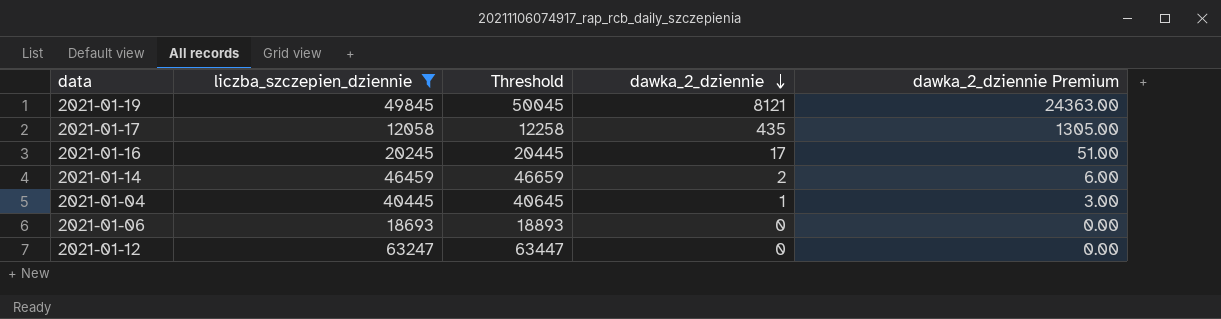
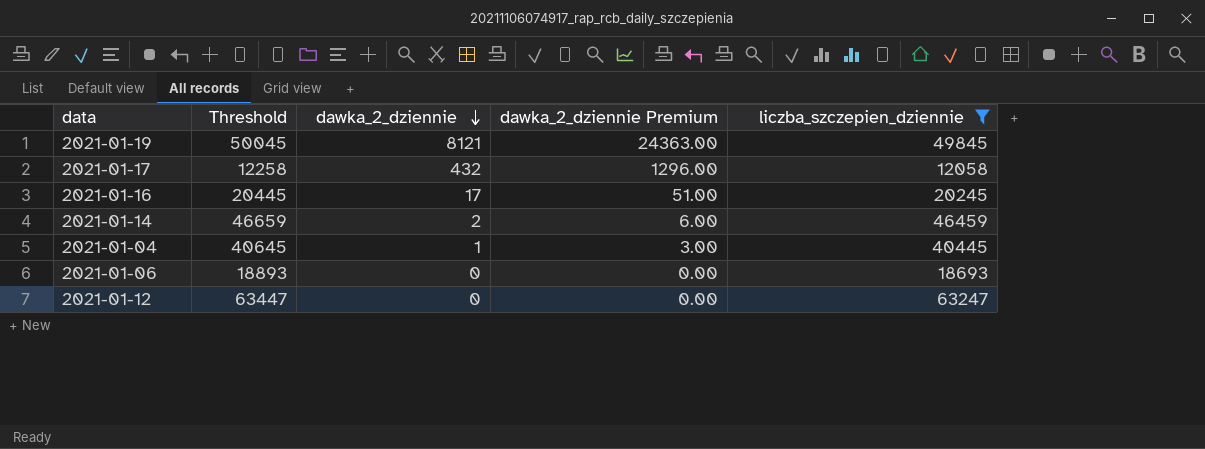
column liczba_szczepien_dziennie | position: 2 -> 5
2021-01-17 | dawka_2_dziennie: 435 -> 432
2021-01-17 | dawka_2_dziennie Premium: 1305.00 -> 1296.00

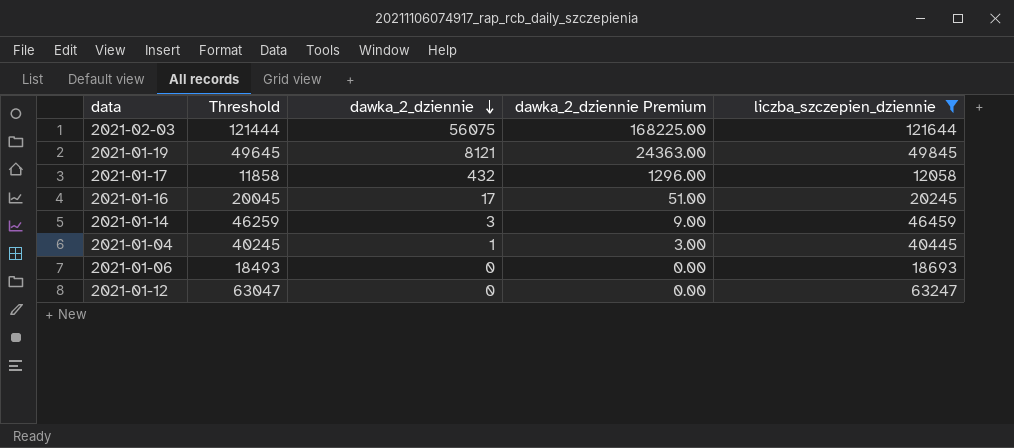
column Threshold | formula: [liczba_szczepien_dziennie] + 200 -> [liczba_szczepien_dziennie] - 200
row 2021-02-03: none -> 121444 | 56075 | 168225.00 | 121644
2021-01-14 | dawka_2_dziennie: 2 -> 3
2021-01-14 | dawka_2_dziennie Premium: 6.00 -> 9.00

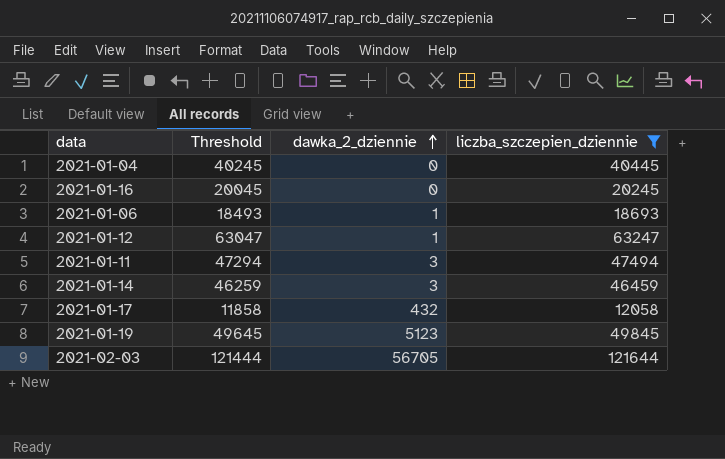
row order: dawka_2_dziennie descending -> dawka_2_dziennie ascending
column dawka_2_dziennie Premium | formula: [dawka_2_dziennie] * 3 -> none
2021-01-04 | dawka_2_dziennie: 1 -> 0
2021-01-16 | dawka_2_dziennie: 17 -> 0
2021-01-06 | dawka_2_dziennie: 0 -> 1
2021-01-12 | dawka_2_dziennie: 0 -> 1
row 2021-01-11: none -> 47294 | 3 | 47494
2021-01-19 | dawka_2_dziennie: 8121 -> 5123
2021-02-03 | dawka_2_dziennie: 56075 -> 56705

